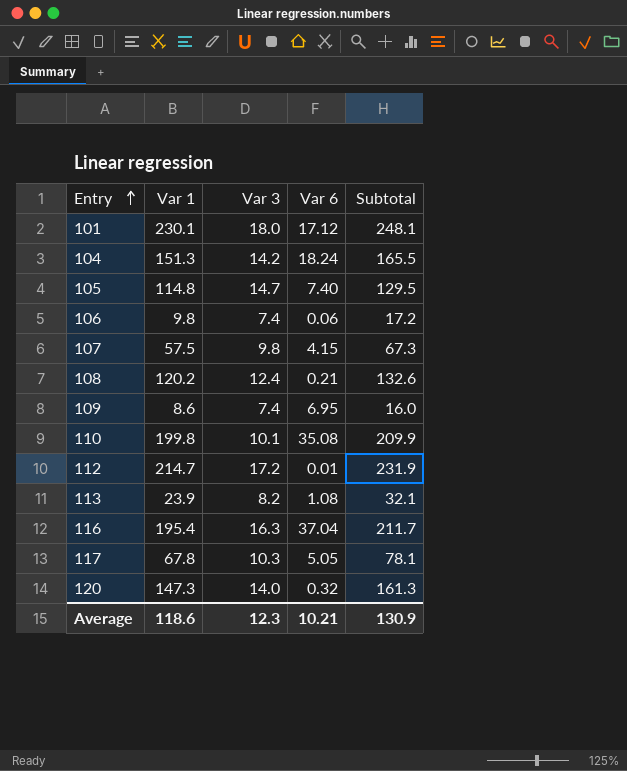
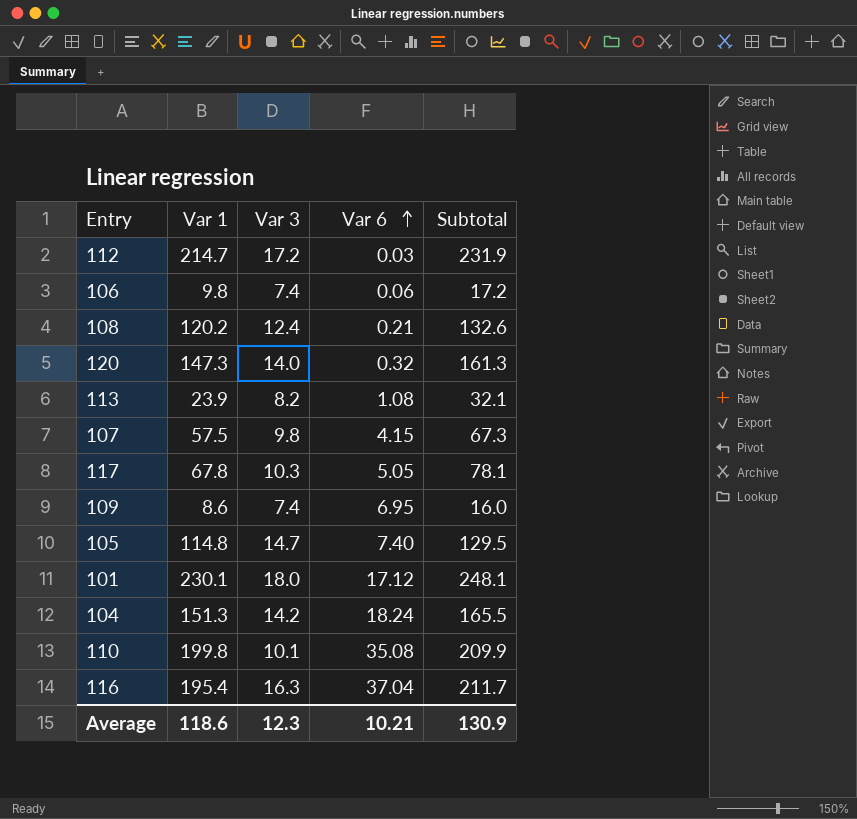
row order: Entry ascending -> Var 6 ascending
112 | Var 6: 0.01 -> 0.03

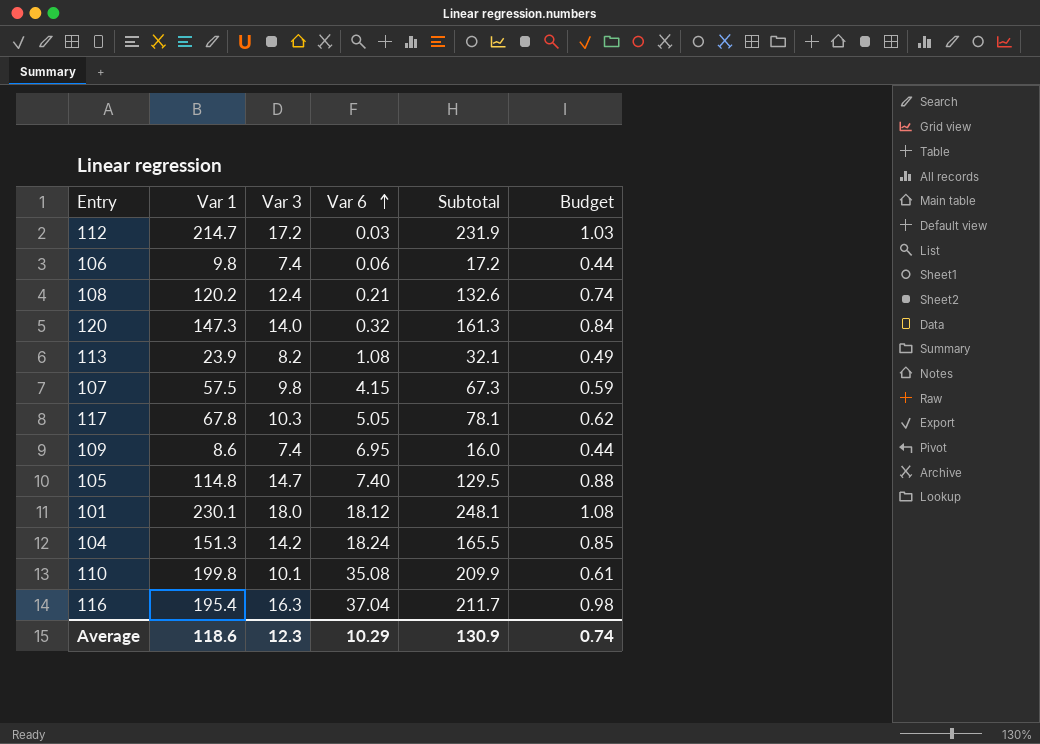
column Budget | formula: none -> [Var 3] * 0.06
101 | Var 6: 17.12 -> 18.12
Average | Var 6: 10.21 -> 10.29

